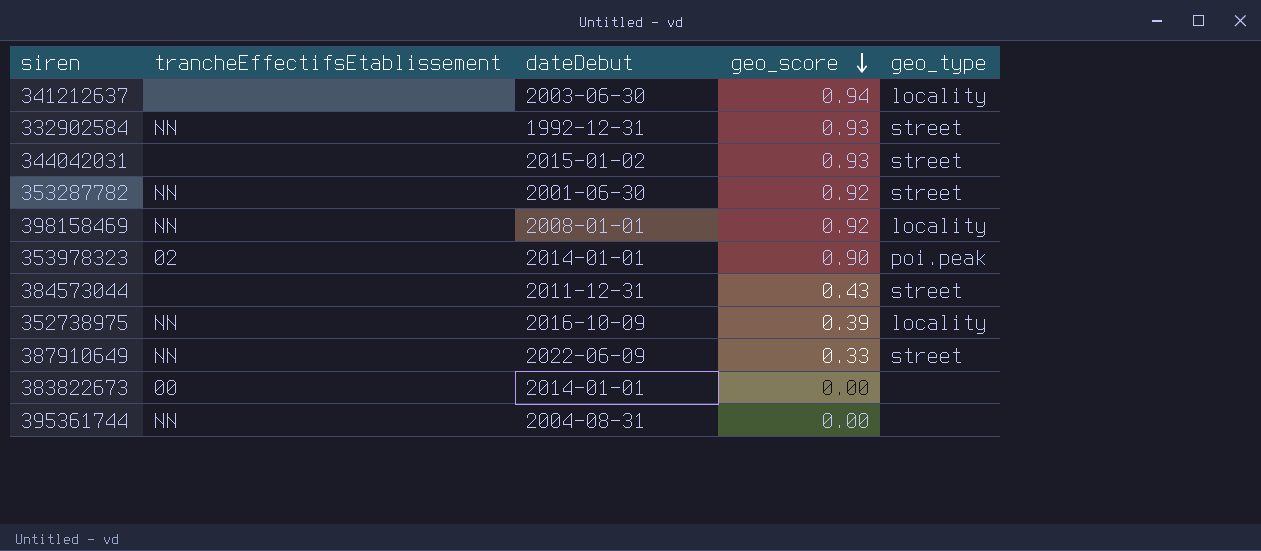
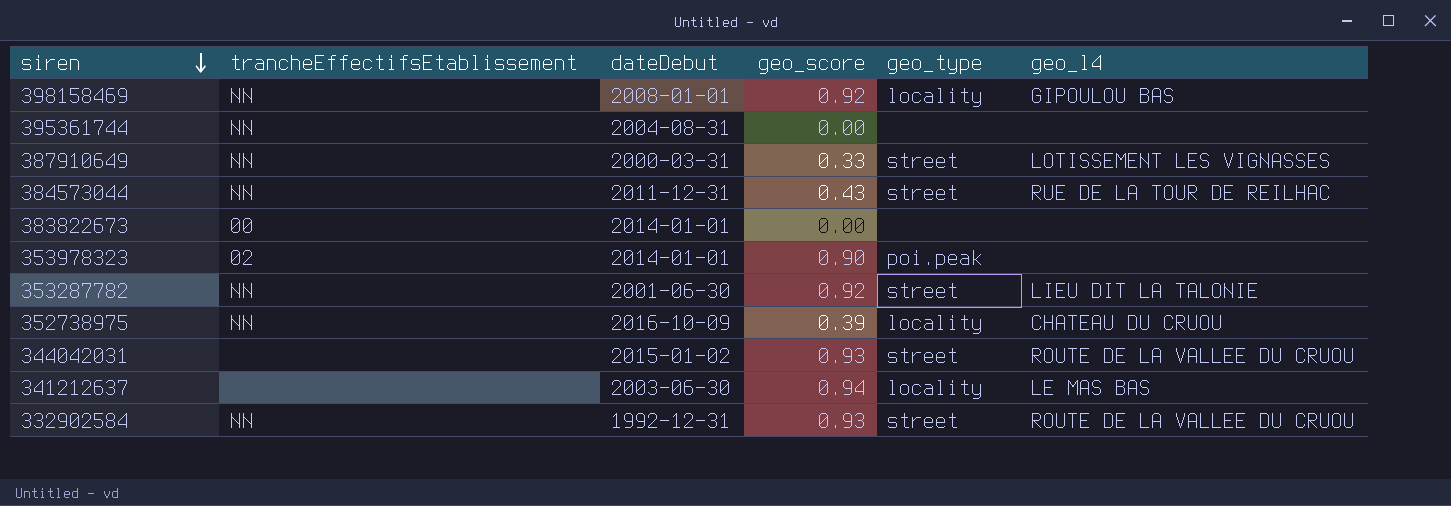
row order: geo_score descending -> siren descending
column geo_l4 | position: none -> 6
387910649 | dateDebut: 2022-06-09 -> 2000-03-31
384573044 | trancheEffectifsEtablissement: none -> NN

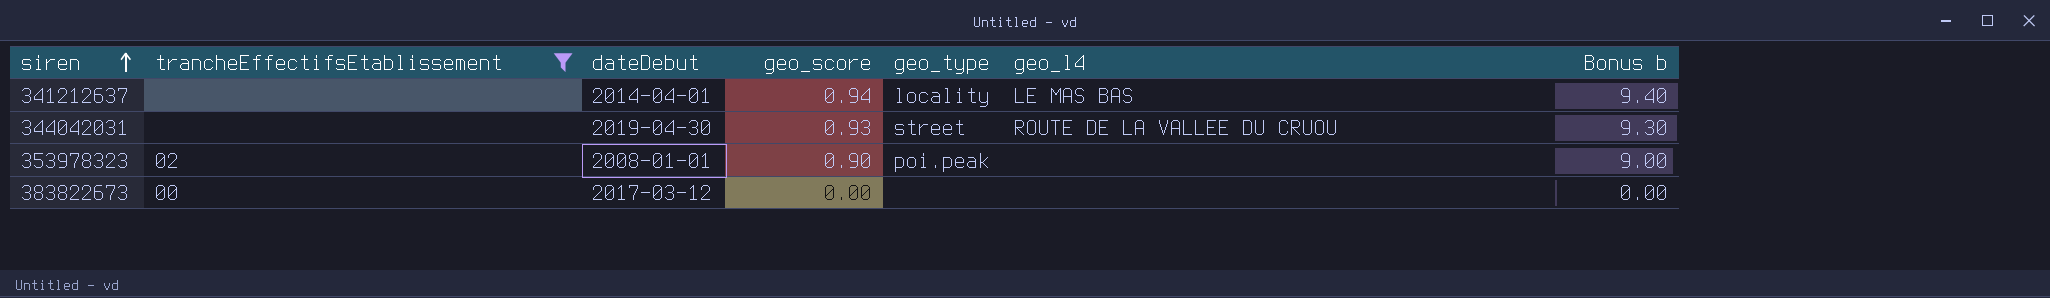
filter: none -> trancheEffectifsEtablissement != NN
row order: siren descending -> siren ascending
column Bonus b | formula: none -> [geo_score] * 10
341212637 | dateDebut: 2003-06-30 -> 2014-04-01
344042031 | dateDebut: 2015-01-02 -> 2019-04-30
353978323 | dateDebut: 2014-01-01 -> 2008-01-01
383822673 | dateDebut: 2014-01-01 -> 2017-03-12

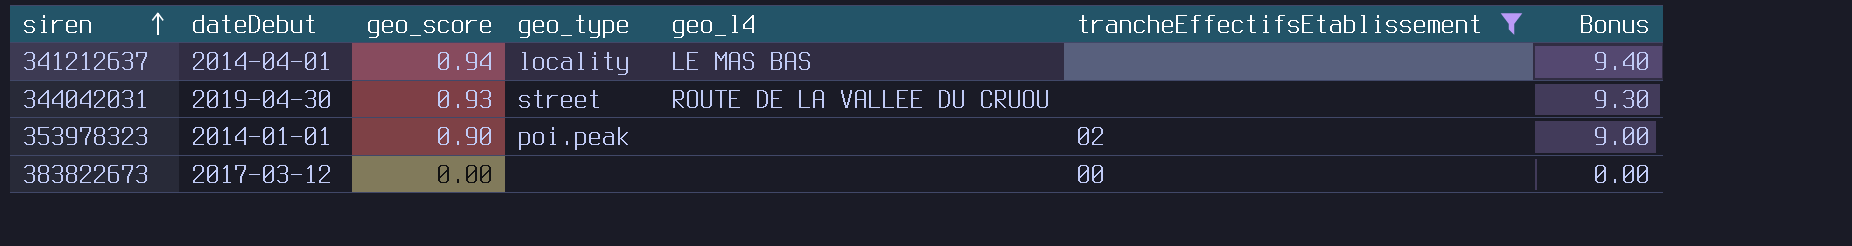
column trancheEffectifsEtablissement | position: 2 -> 6
column name: Bonus b -> Bonus
353978323 | dateDebut: 2008-01-01 -> 2014-01-01

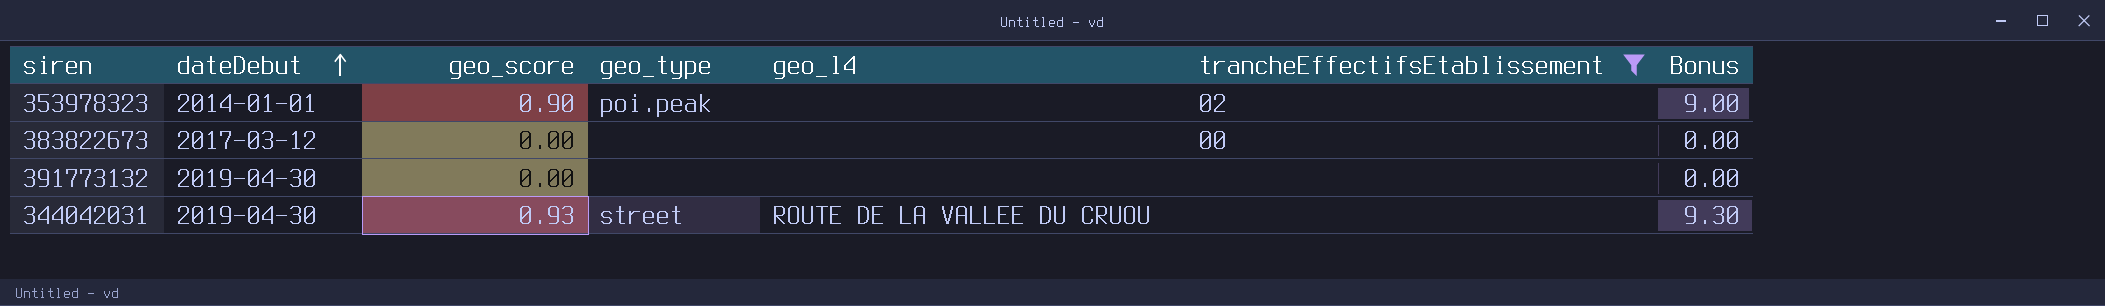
row order: siren ascending -> dateDebut ascending
row 341212637: 2014-04-01 | 0.94 | locality | LE MAS BAS | none | 9.40 -> none
row 391773132: none -> 2019-04-30 | 0.00 | none | none | none | 0.00

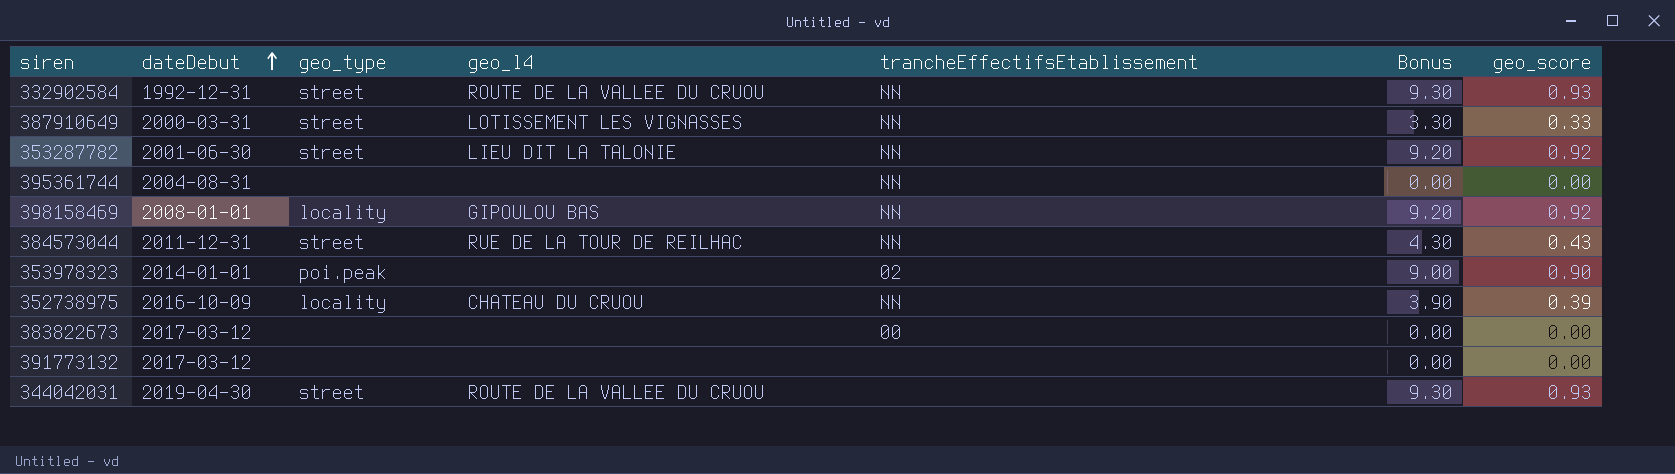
filter: trancheEffectifsEtablissement != NN -> none
column geo_score | position: 3 -> 7
391773132 | dateDebut: 2019-04-30 -> 2017-03-12

